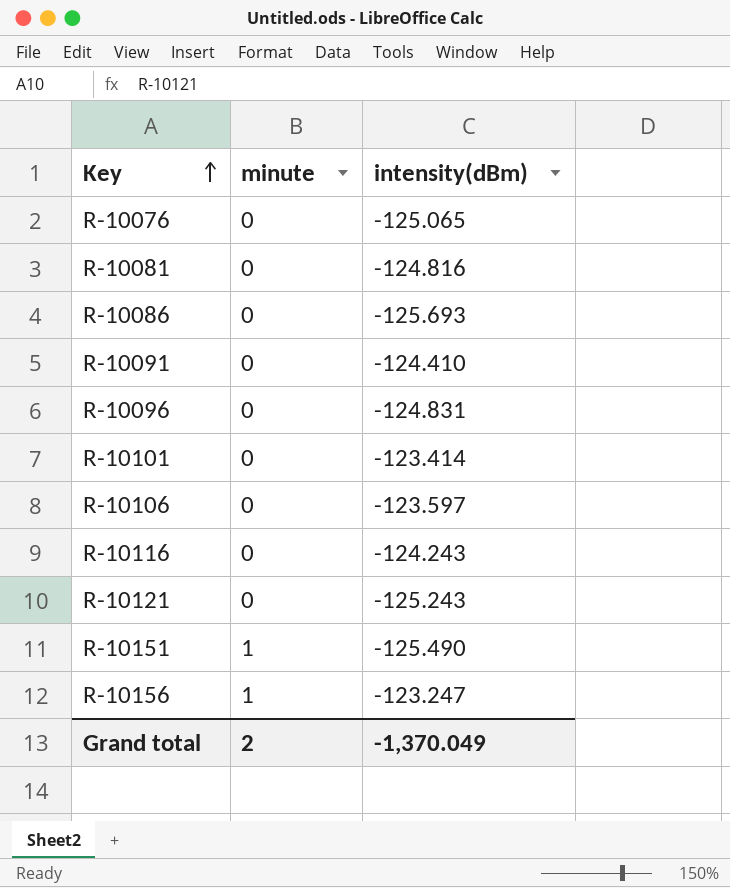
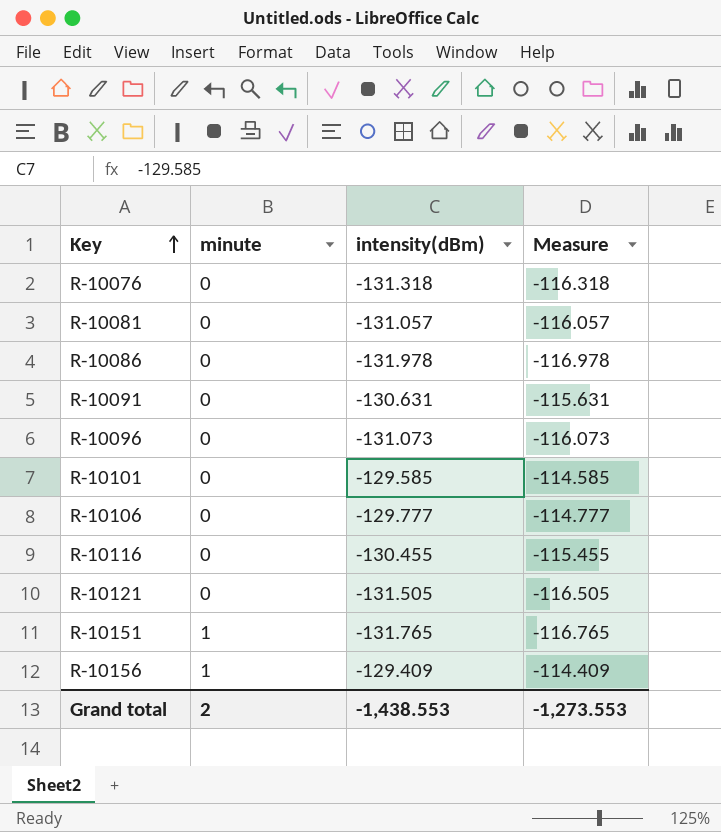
column Measure | formula: none -> [intensity(dBm)] + 15
R-10076 | intensity(dBm): -125.065 -> -131.318
R-10081 | intensity(dBm): -124.816 -> -131.057
R-10086 | intensity(dBm): -125.693 -> -131.978
R-10091 | intensity(dBm): -124.410 -> -130.631
R-10096 | intensity(dBm): -124.831 -> -131.073
R-10101 | intensity(dBm): -123.414 -> -129.585
R-10106 | intensity(dBm): -123.597 -> -129.777
R-10116 | intensity(dBm): -124.243 -> -130.455
R-10121 | intensity(dBm): -125.243 -> -131.505
R-10151 | intensity(dBm): -125.490 -> -131.765
R-10156 | intensity(dBm): -123.247 -> -129.409
Grand total | intensity(dBm): -1,370.049 -> -1,438.553

